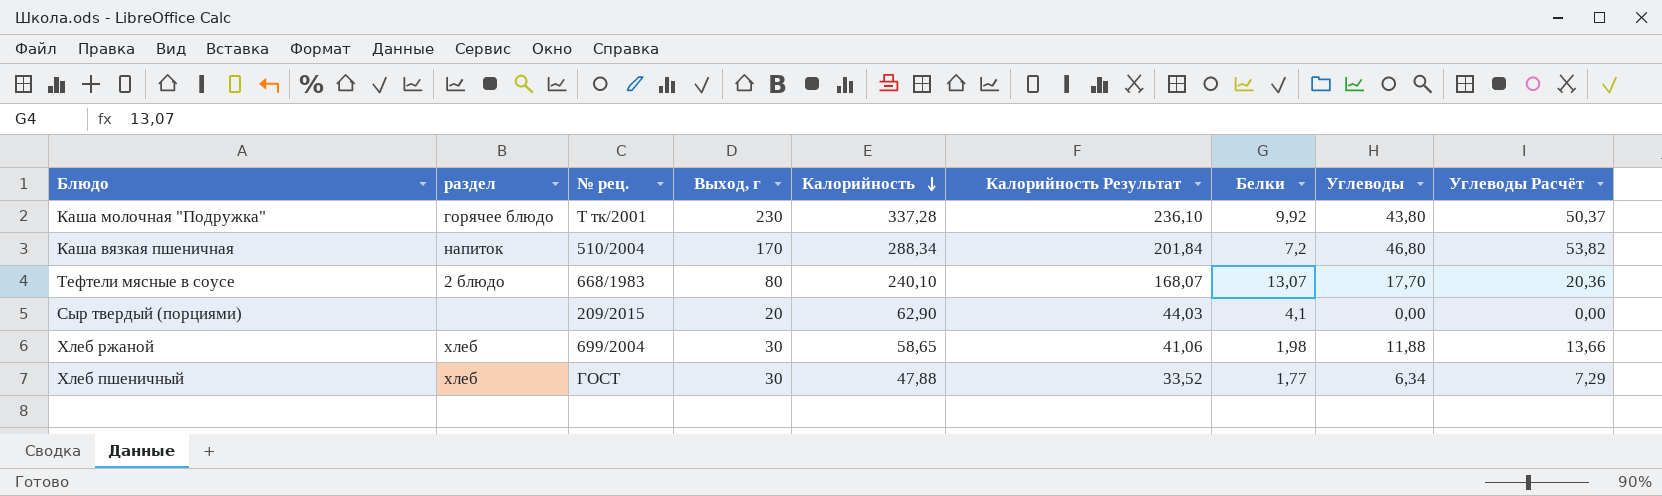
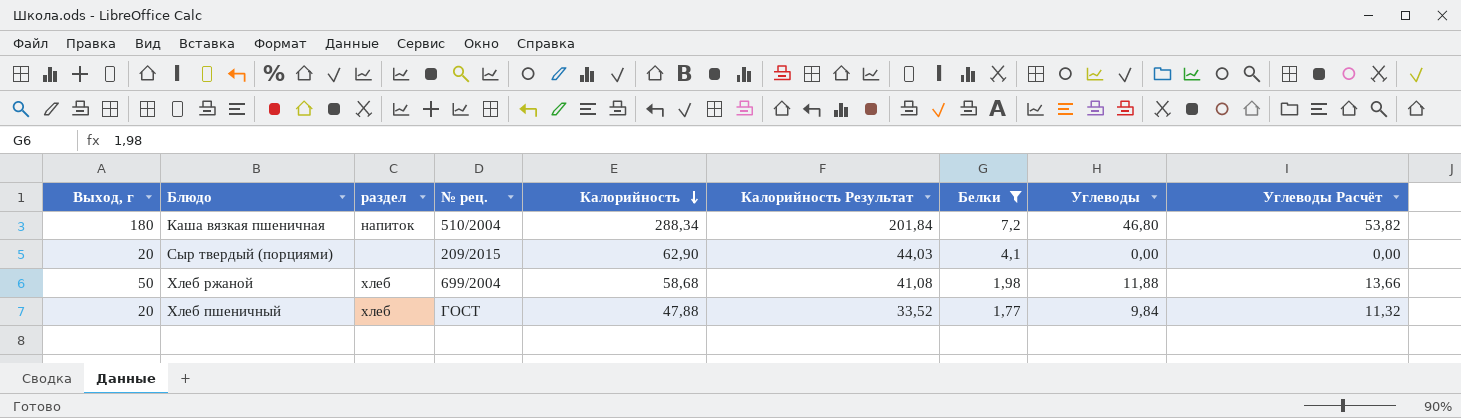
filter: none -> Белки <= 7,2
column Выход, г | position: 4 -> 1
Каша вязкая пшеничная | Выход, г: 170 -> 180
Хлеб ржаной | Выход, г: 30 -> 50
Хлеб ржаной | Калорийность: 58,65 -> 58,68
Хлеб ржаной | Калорийность Результат: 41,06 -> 41,08
Хлеб пшеничный | Выход, г: 30 -> 20
Хлеб пшеничный | Углеводы: 6,34 -> 9,84
Хлеб пшеничный | Углеводы Расчёт: 7,29 -> 11,32

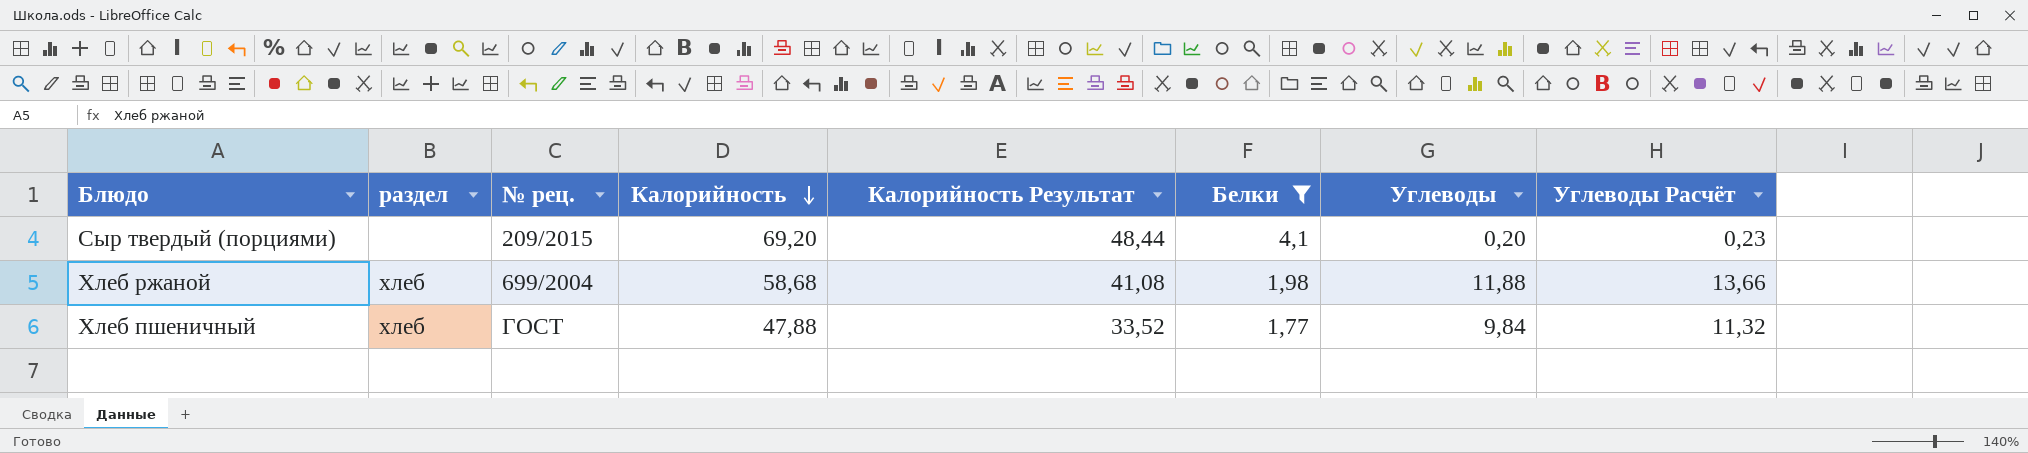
column Выход, г | position: 1 -> none
row Каша вязкая пшеничная: 180 | напиток | 510/2004 | 288,34 | 201,84 | 7,2 | 46,80 | 53,82 -> none
Сыр твердый (порциями) | Калорийность: 62,90 -> 69,20
Сыр твердый (порциями) | Калорийность Результат: 44,03 -> 48,44
Сыр твердый (порциями) | Углеводы: 0,00 -> 0,20
Сыр твердый (порциями) | Углеводы Расчёт: 0,00 -> 0,23

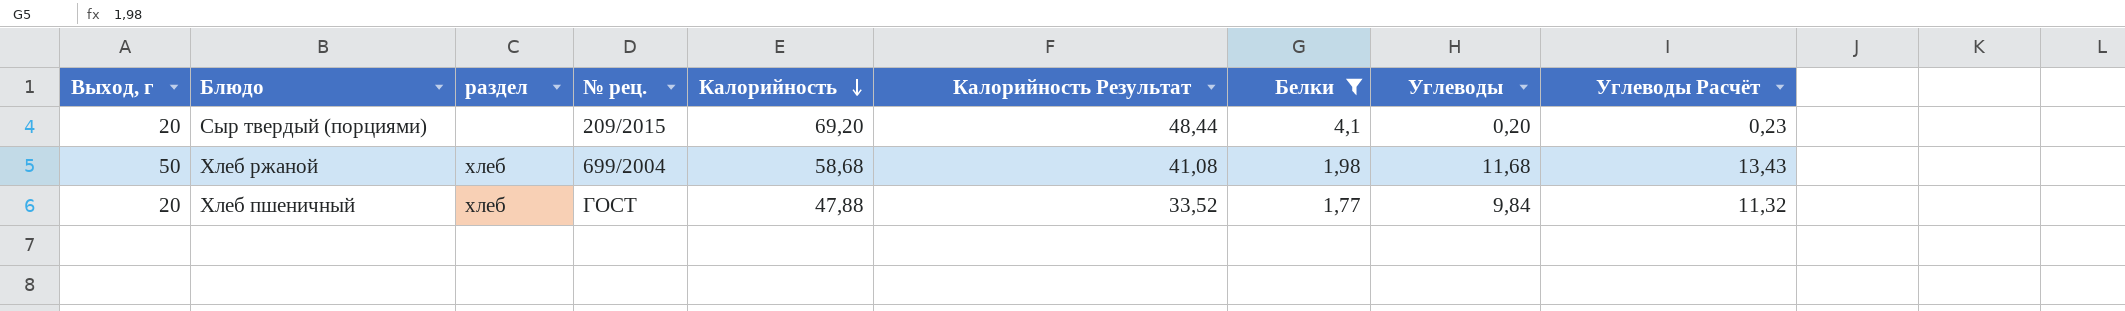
column Выход, г | position: none -> 1
Хлеб ржаной | Углеводы: 11,88 -> 11,68
Хлеб ржаной | Углеводы Расчёт: 13,66 -> 13,43

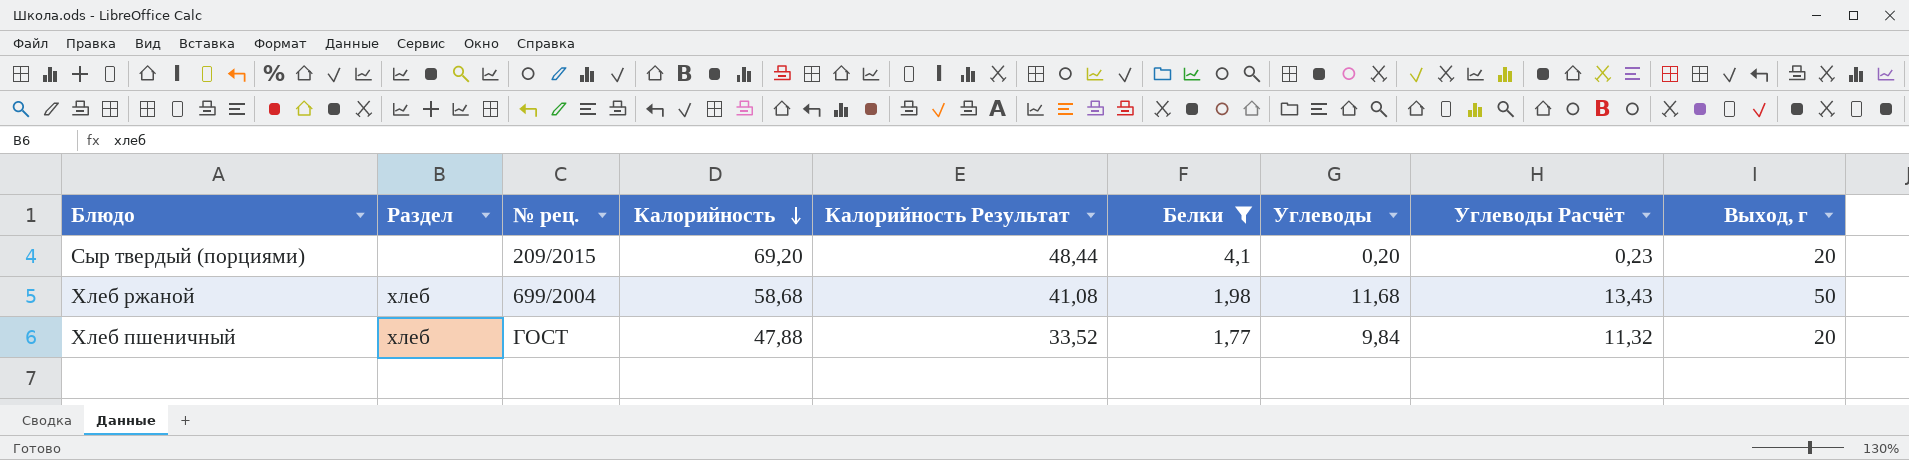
column name: раздел -> Раздел
column Выход, г | position: 1 -> 9

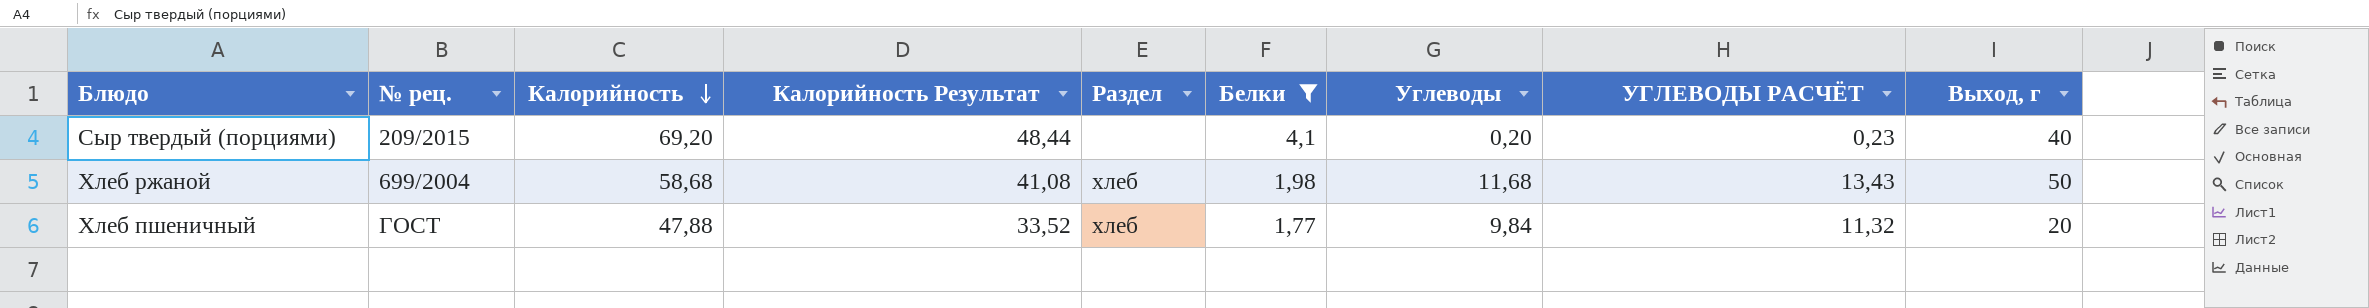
column Раздел | position: 2 -> 5
column name: Углеводы Расчёт -> УГЛЕВОДЫ РАСЧЁТ
Сыр твердый (порциями) | Выход, г: 20 -> 40

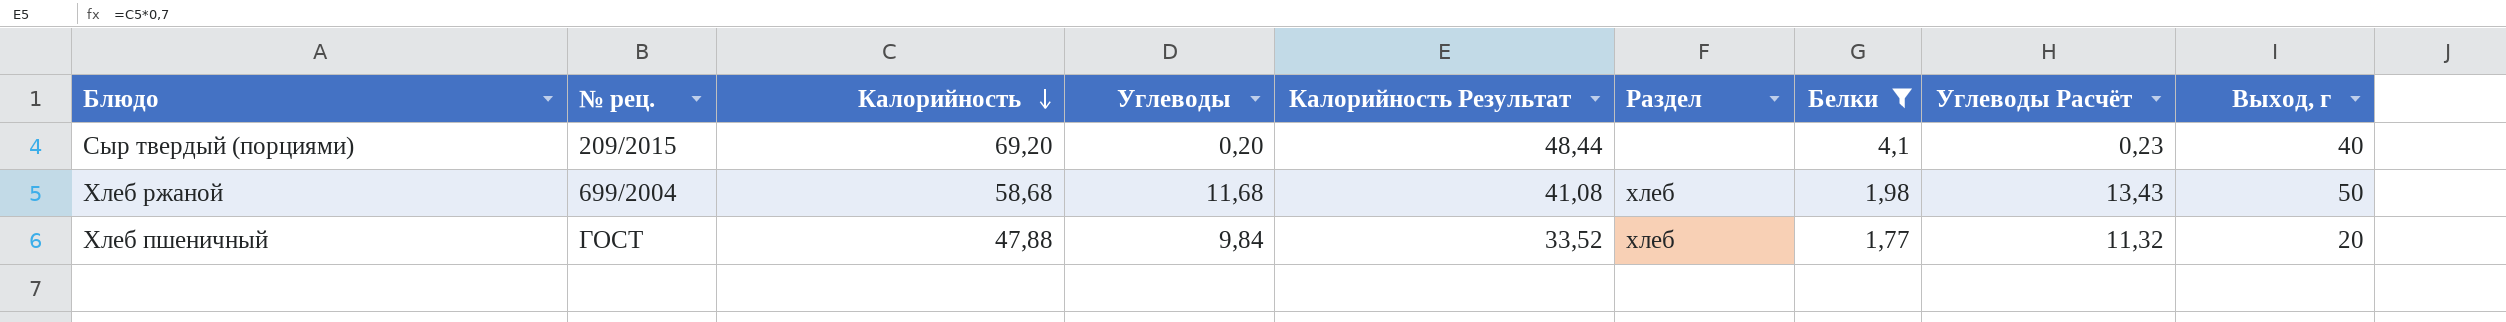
column Углеводы | position: 7 -> 4
column name: УГЛЕВОДЫ РАСЧЁТ -> Углеводы Расчёт

